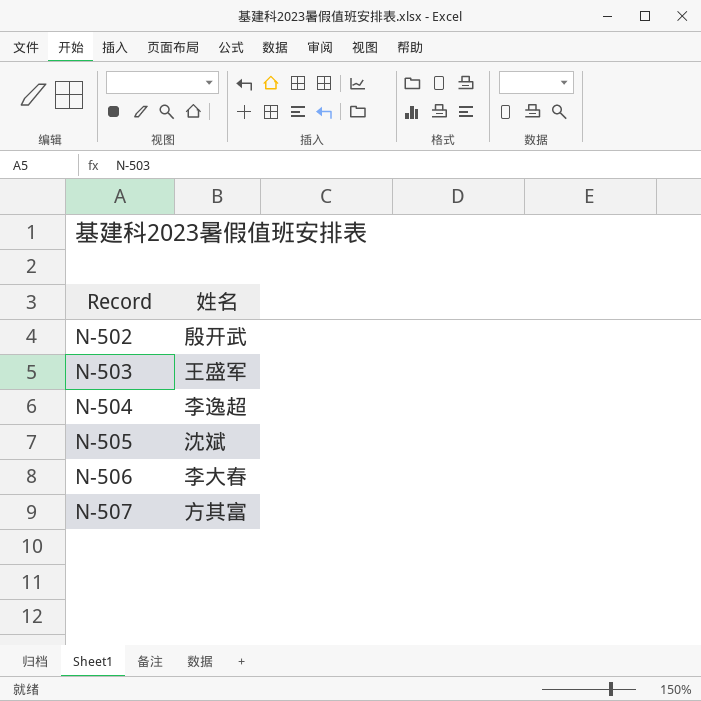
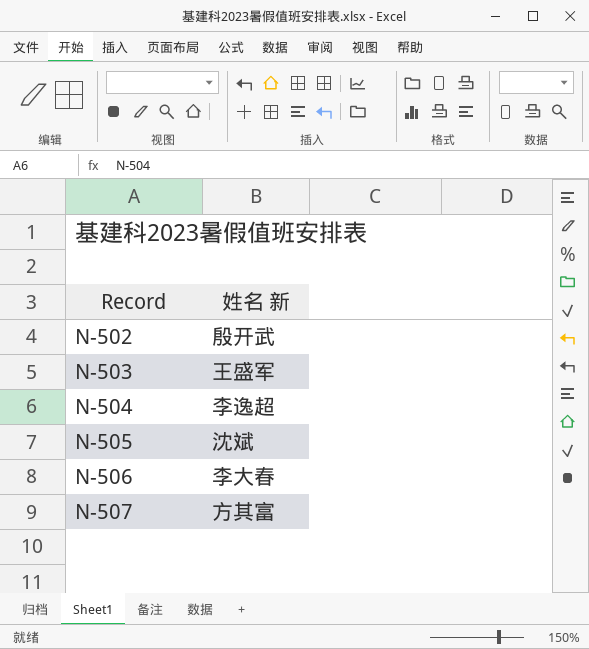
column name: 姓名 -> 姓名 新

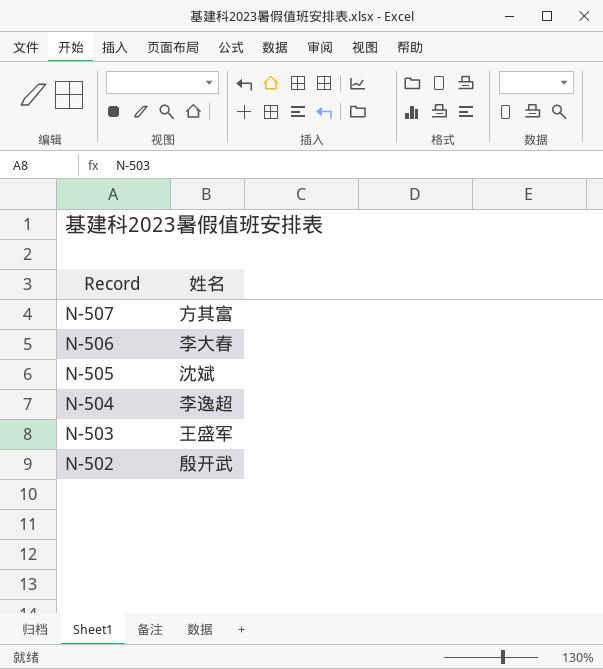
row order: Record ascending -> Record descending
column name: 姓名 新 -> 姓名

